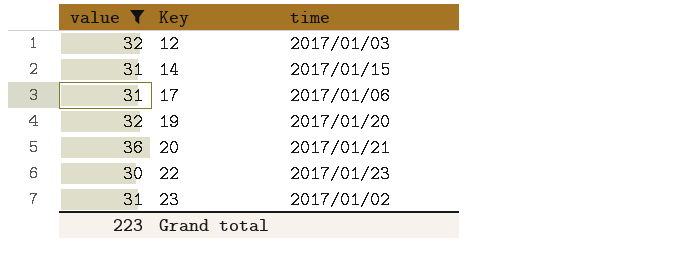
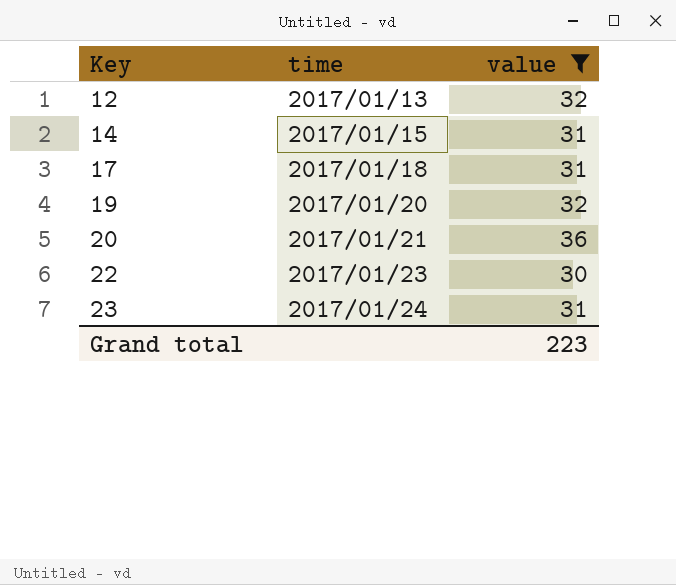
column value | position: 1 -> 3
12 | time: 2017/01/03 -> 2017/01/13
17 | time: 2017/01/06 -> 2017/01/18
23 | time: 2017/01/02 -> 2017/01/24

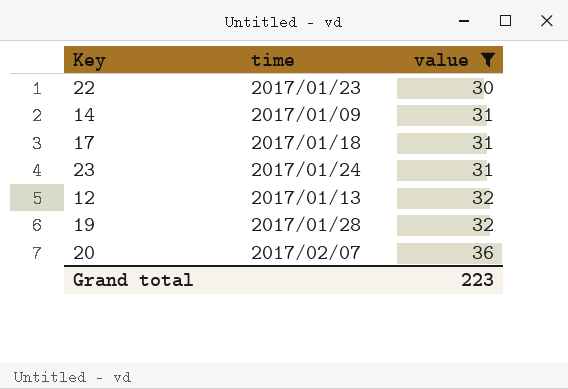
row order: Key ascending -> value ascending
14 | time: 2017/01/15 -> 2017/01/09
19 | time: 2017/01/20 -> 2017/01/28
20 | time: 2017/01/21 -> 2017/02/07

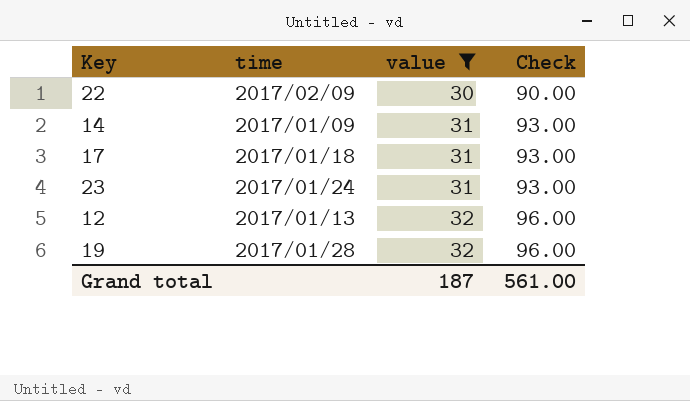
column Check | formula: none -> [value] * 3
row 20: 2017/02/07 | 36 -> none
22 | time: 2017/01/23 -> 2017/02/09
Grand total | value: 223 -> 187

